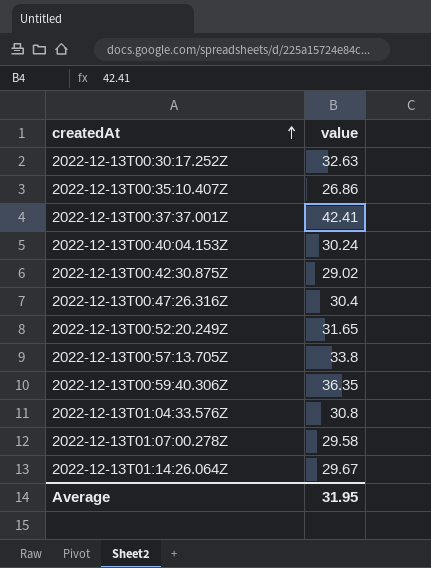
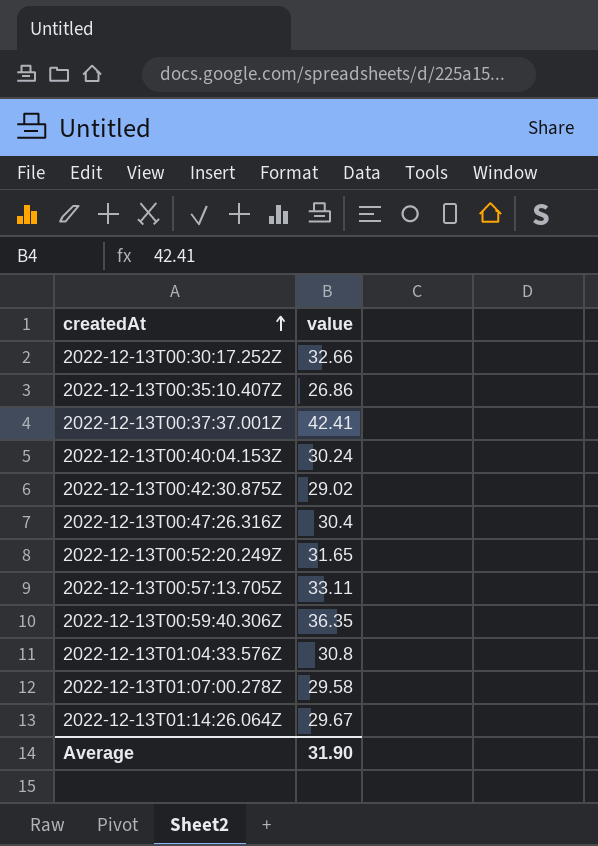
2022-12-13T00:30:17.252Z | value: 32.63 -> 32.66
2022-12-13T00:57:13.705Z | value: 33.8 -> 33.11
Average | value: 31.95 -> 31.90

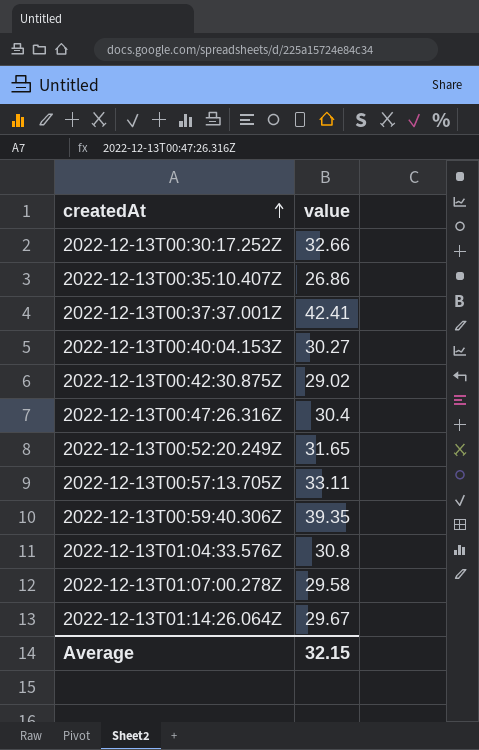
2022-12-13T00:40:04.153Z | value: 30.24 -> 30.27
2022-12-13T00:59:40.306Z | value: 36.35 -> 39.35
Average | value: 31.90 -> 32.15

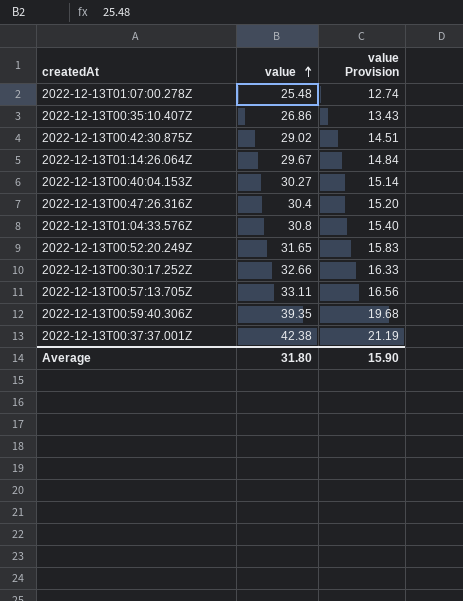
row order: createdAt ascending -> value ascending
column value Provision | formula: none -> [value] * 0.5
2022-12-13T01:07:00.278Z | value: 29.58 -> 25.48
2022-12-13T00:37:37.001Z | value: 42.41 -> 42.38
Average | value: 32.15 -> 31.80

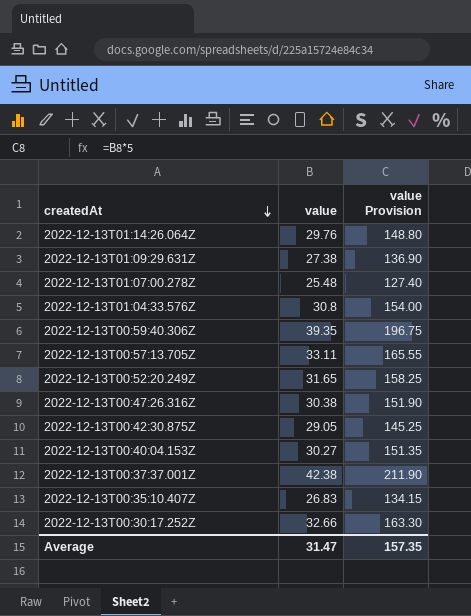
row order: value ascending -> createdAt descending
column value Provision | formula: [value] * 0.5 -> [value] * 5
2022-12-13T01:14:26.064Z | value: 29.67 -> 29.76
row 2022-12-13T01:09:29.631Z: none -> 27.38 | 136.90
2022-12-13T00:47:26.316Z | value: 30.4 -> 30.38
2022-12-13T00:42:30.875Z | value: 29.02 -> 29.05
2022-12-13T00:35:10.407Z | value: 26.86 -> 26.83
Average | value: 31.80 -> 31.47
Average | value Provision: 15.90 -> 157.35

